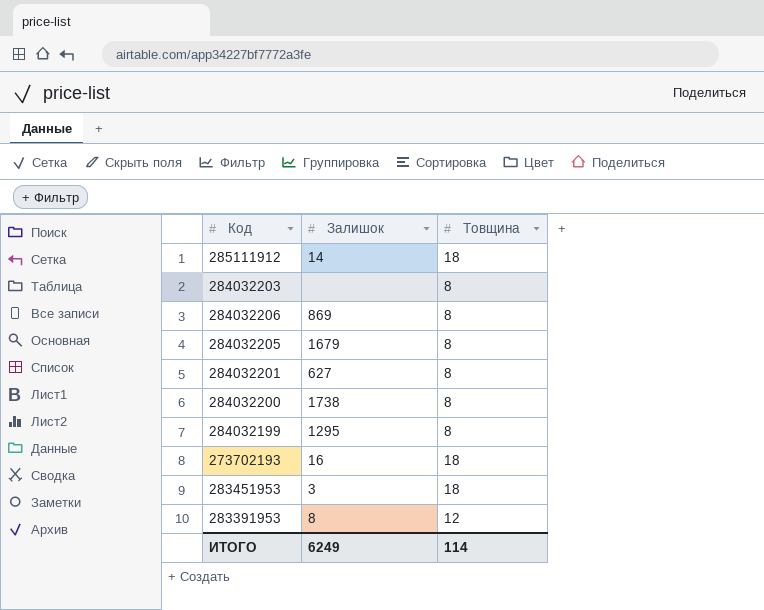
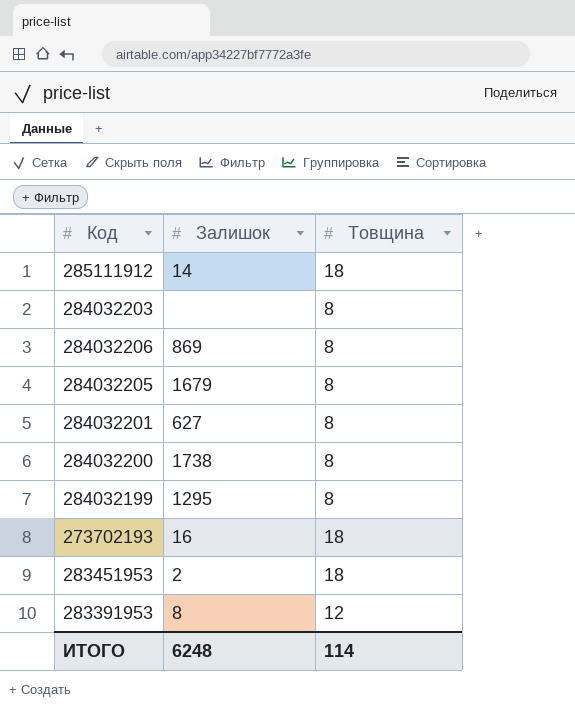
283451953 | Залишок: 3 -> 2
ИТОГО | Залишок: 6249 -> 6248

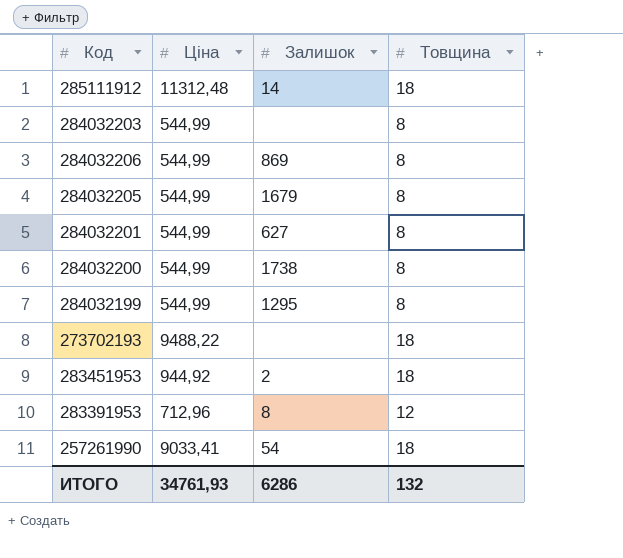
column Ціна | position: none -> 2
273702193 | Залишок: 16 -> none
row 257261990: none -> 9033,41 | 54 | 18
ИТОГО | Залишок: 6248 -> 6286
ИТОГО | Товщина: 114 -> 132

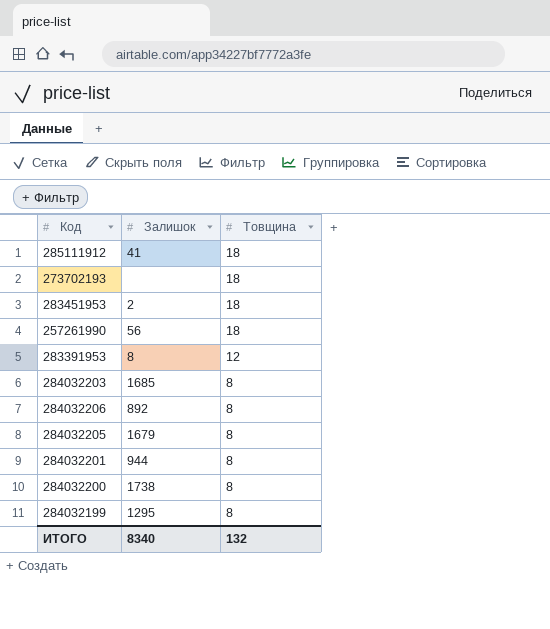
row order: none -> Товщина descending
column Ціна | position: 2 -> none
285111912 | Залишок: 14 -> 41
257261990 | Залишок: 54 -> 56
284032203 | Залишок: none -> 1685
284032206 | Залишок: 869 -> 892
284032201 | Залишок: 627 -> 944
ИТОГО | Залишок: 6286 -> 8340

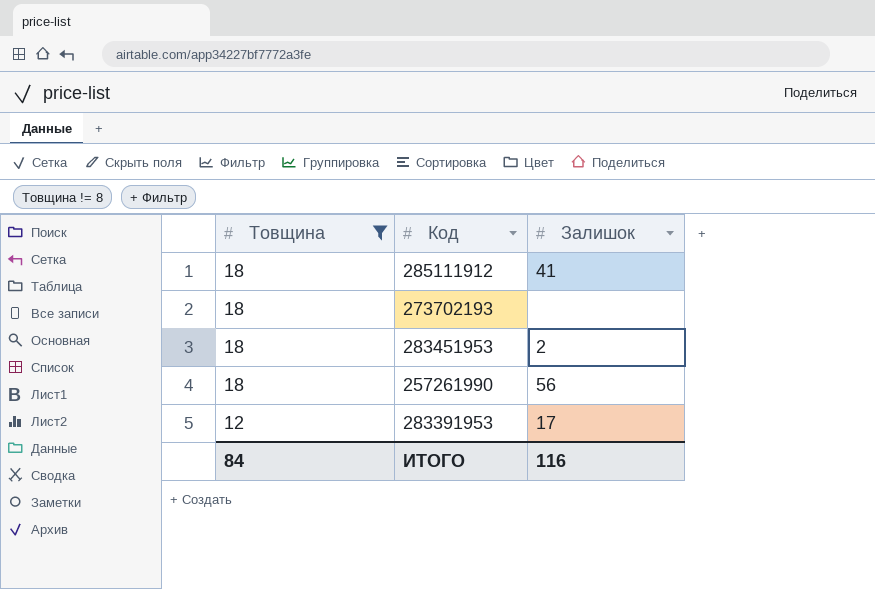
filter: none -> Товщина != 8
column Товщина | position: 3 -> 1
283391953 | Залишок: 8 -> 17
ИТОГО | Товщина: 132 -> 84
ИТОГО | Залишок: 8340 -> 116

